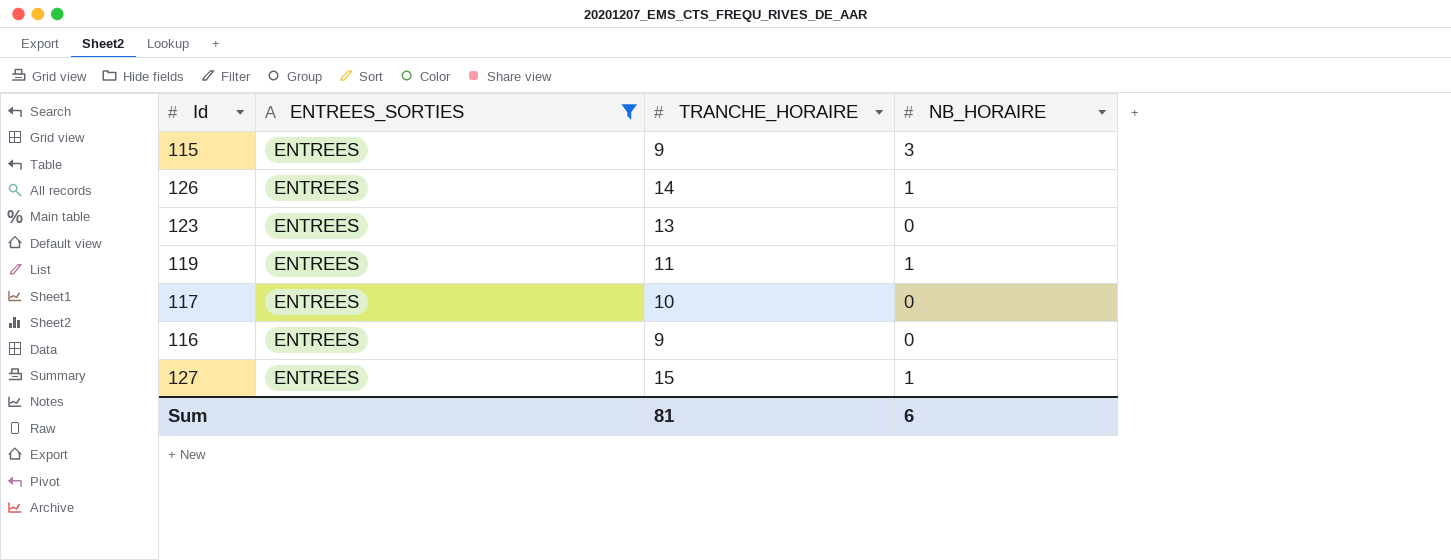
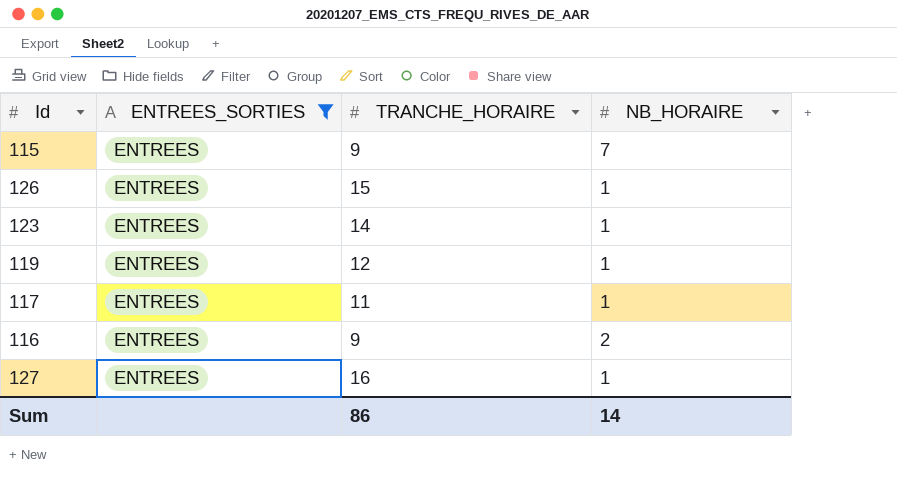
115 | NB_HORAIRE: 3 -> 7
126 | TRANCHE_HORAIRE: 14 -> 15
123 | TRANCHE_HORAIRE: 13 -> 14
123 | NB_HORAIRE: 0 -> 1
119 | TRANCHE_HORAIRE: 11 -> 12
117 | TRANCHE_HORAIRE: 10 -> 11
117 | NB_HORAIRE: 0 -> 1
116 | NB_HORAIRE: 0 -> 2
127 | TRANCHE_HORAIRE: 15 -> 16
Sum | TRANCHE_HORAIRE: 81 -> 86
Sum | NB_HORAIRE: 6 -> 14

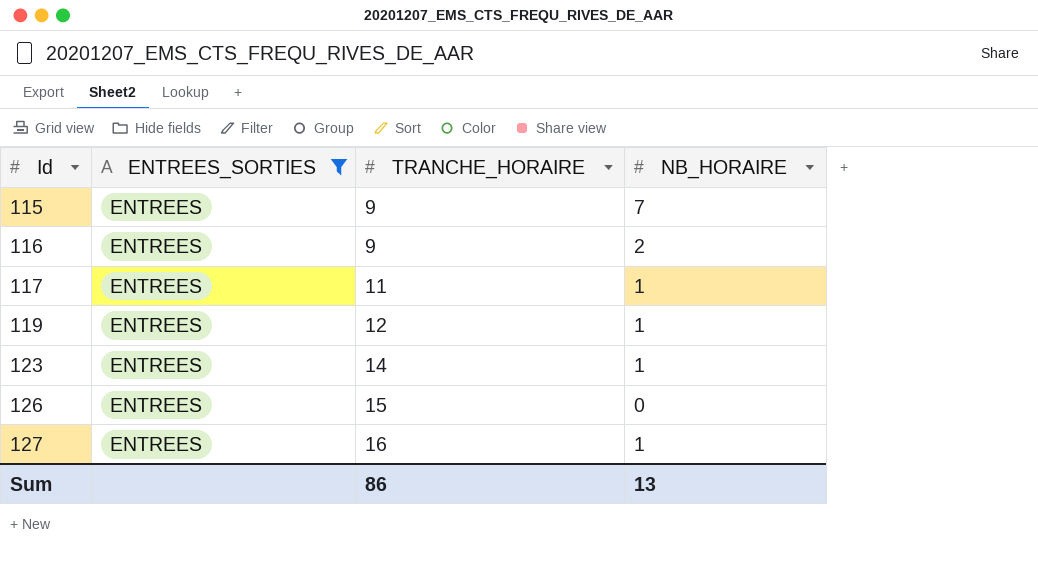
row order: none -> Id ascending
126 | NB_HORAIRE: 1 -> 0
Sum | NB_HORAIRE: 14 -> 13

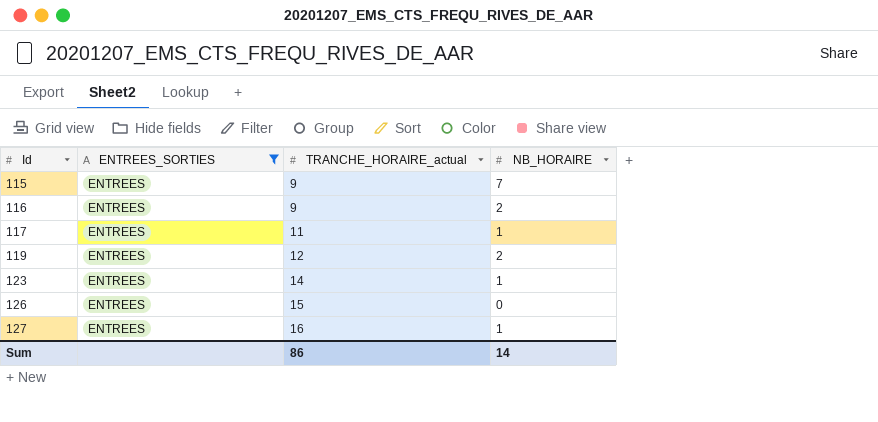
column name: TRANCHE_HORAIRE -> TRANCHE_HORAIRE_actual
119 | NB_HORAIRE: 1 -> 2
Sum | NB_HORAIRE: 13 -> 14

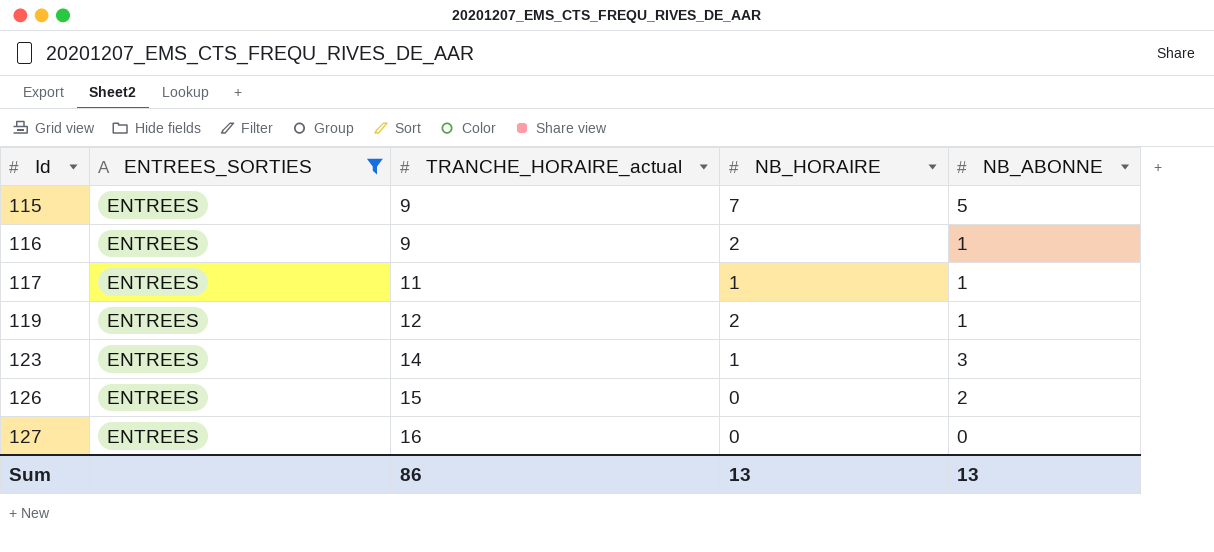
column NB_ABONNE | position: none -> 5
127 | NB_HORAIRE: 1 -> 0
Sum | NB_HORAIRE: 14 -> 13

